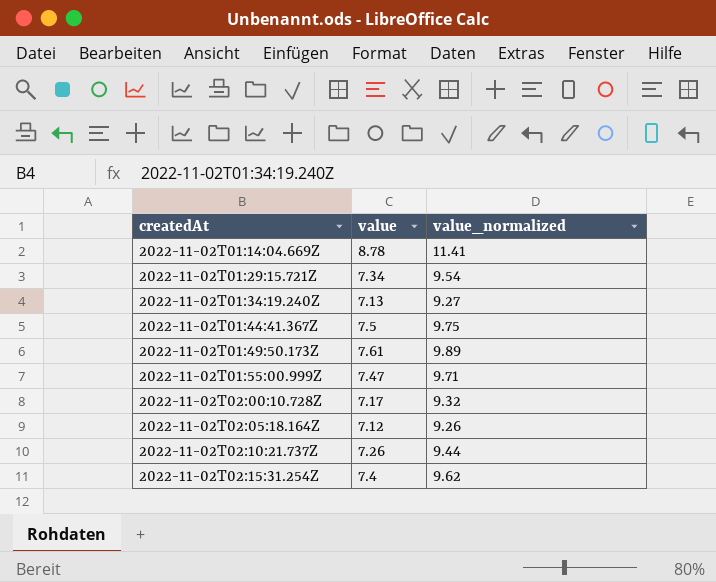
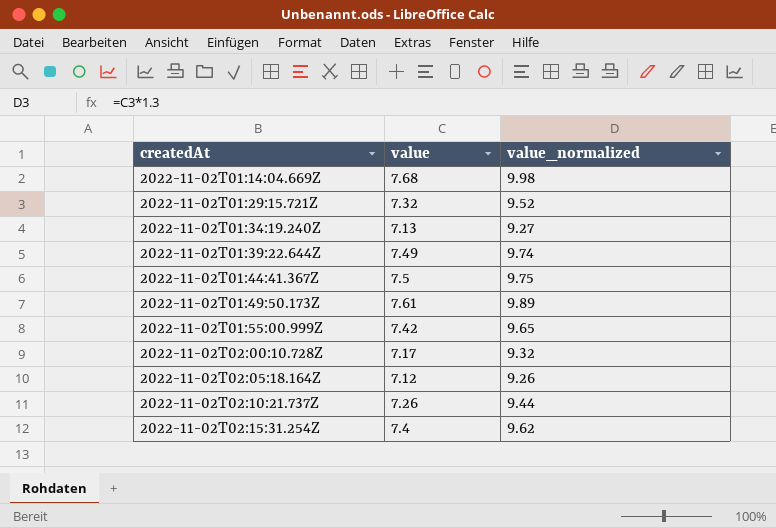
2022-11-02T01:14:04.669Z | value: 8.78 -> 7.68
2022-11-02T01:14:04.669Z | value_normalized: 11.41 -> 9.98
2022-11-02T01:29:15.721Z | value: 7.34 -> 7.32
2022-11-02T01:29:15.721Z | value_normalized: 9.54 -> 9.52
row 2022-11-02T01:39:22.644Z: none -> 7.49 | 9.74
2022-11-02T01:55:00.999Z | value: 7.47 -> 7.42
2022-11-02T01:55:00.999Z | value_normalized: 9.71 -> 9.65

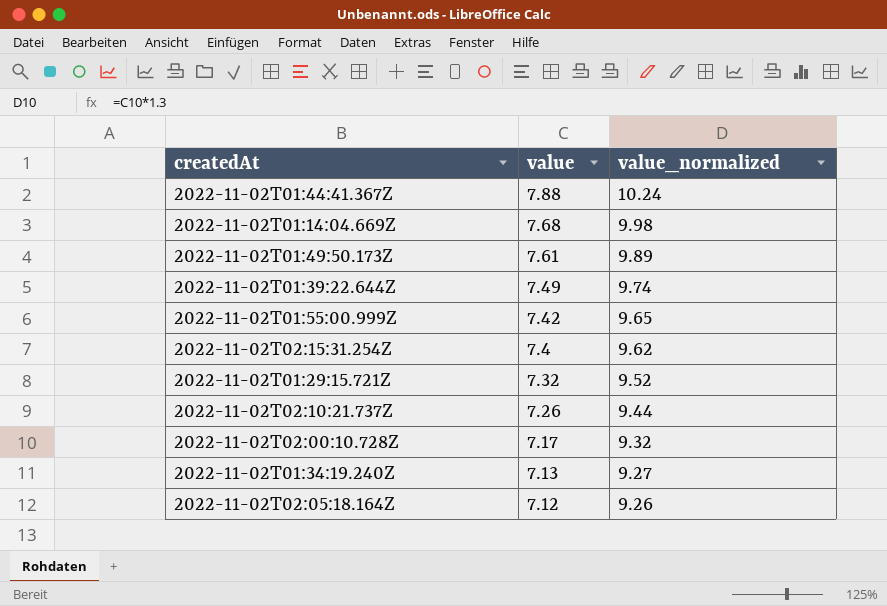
row order: createdAt ascending -> value descending
2022-11-02T01:44:41.367Z | value: 7.5 -> 7.88
2022-11-02T01:44:41.367Z | value_normalized: 9.75 -> 10.24

